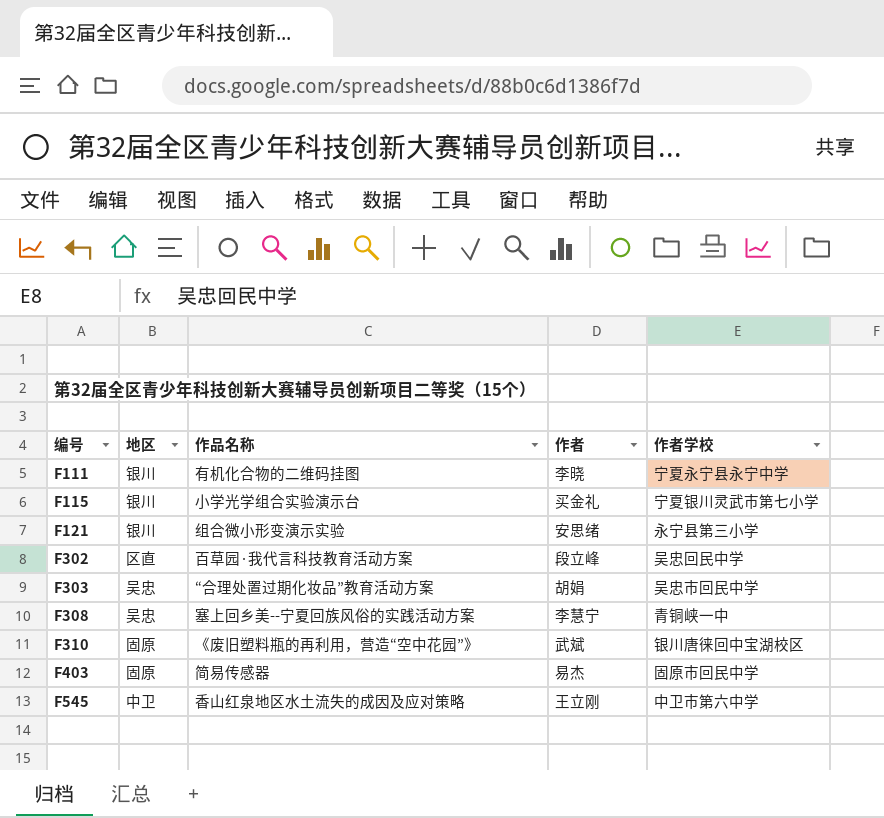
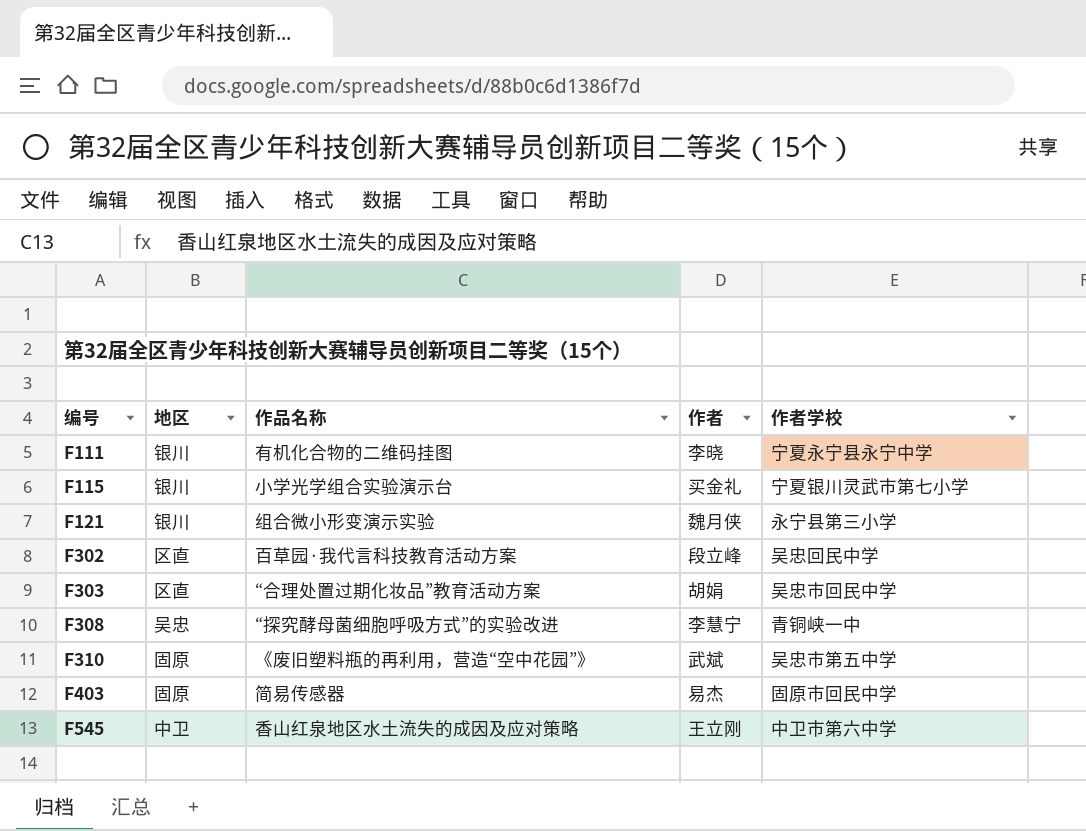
F121 | 作者: 安思绪 -> 魏月侠
F303 | 地区: 吴忠 -> 区直
F308 | 作品名称: 塞上回乡美--宁夏回族风俗的实践活动方案 -> “探究酵母菌细胞呼吸方式”的实验改进
F310 | 作者学校: 银川唐徕回中宝湖校区 -> 吴忠市第五中学

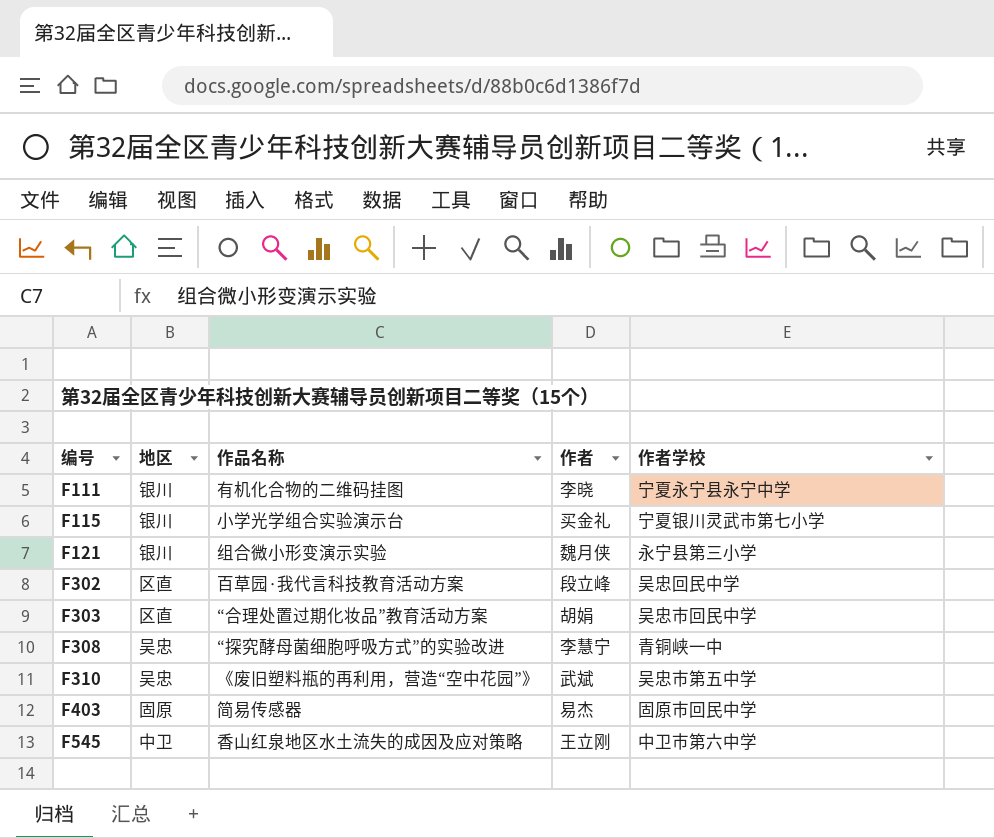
F310 | 地区: 固原 -> 吴忠

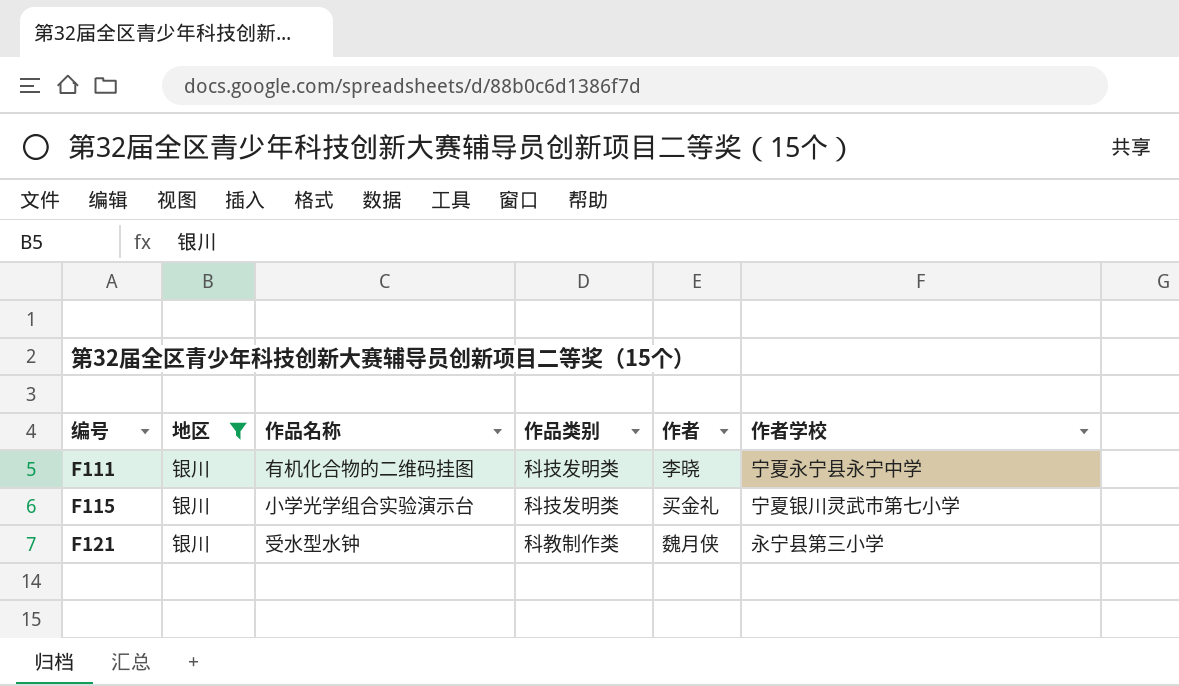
filter: none -> 地区 = 银川
column 作品类别 | position: none -> 4
F121 | 作品名称: 组合微小形变演示实验 -> 受水型水钟

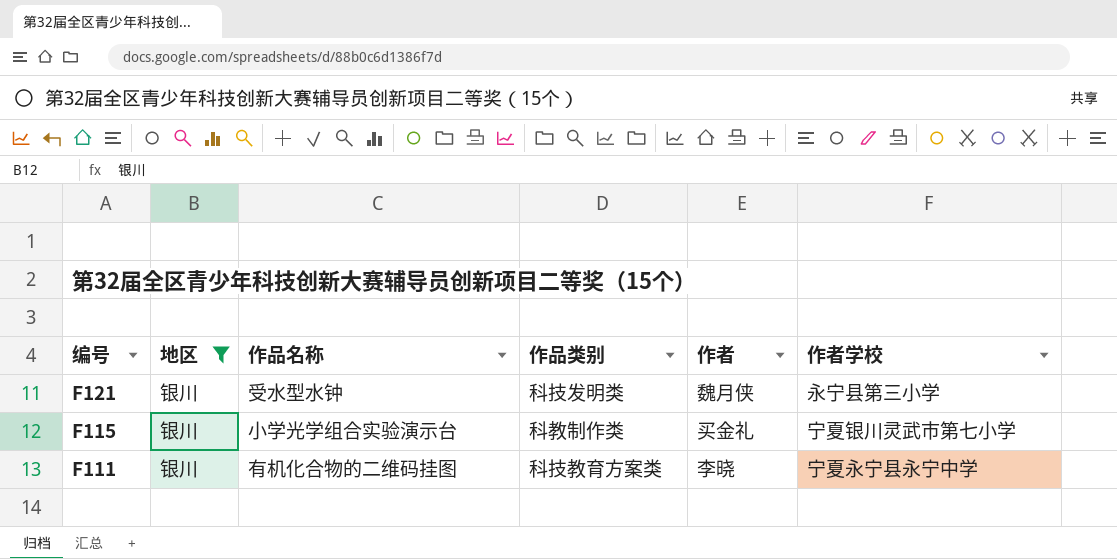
row order: 编号 ascending -> 编号 descending
F121 | 作品类别: 科教制作类 -> 科技发明类
F115 | 作品类别: 科技发明类 -> 科教制作类
F111 | 作品类别: 科技发明类 -> 科技教育方案类

